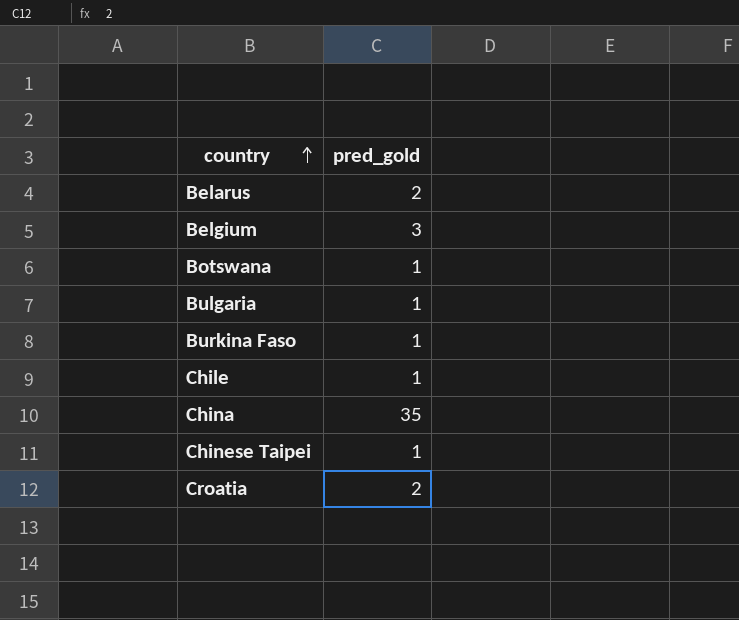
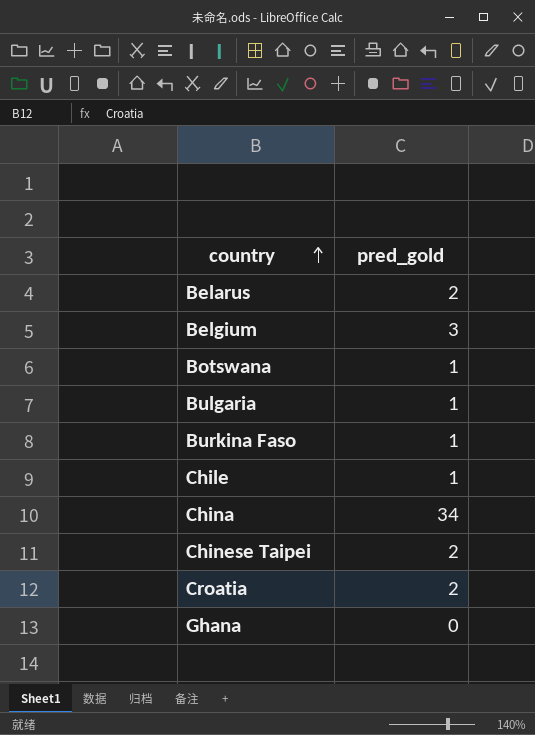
China | pred_gold: 35 -> 34
Chinese Taipei | pred_gold: 1 -> 2
row Ghana: none -> 0

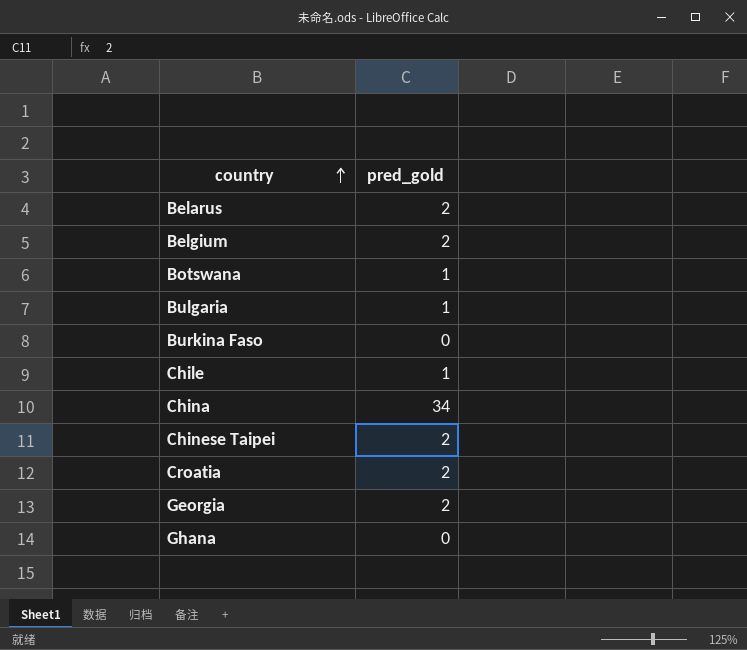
Belgium | pred_gold: 3 -> 2
Burkina Faso | pred_gold: 1 -> 0
row Georgia: none -> 2

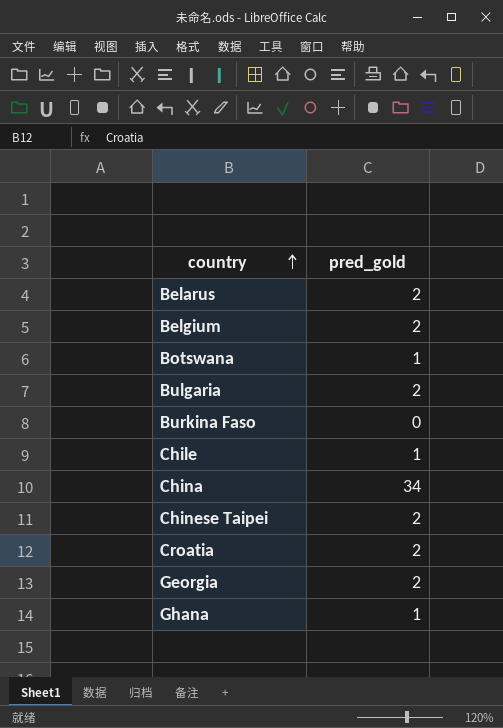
Bulgaria | pred_gold: 1 -> 2
Ghana | pred_gold: 0 -> 1

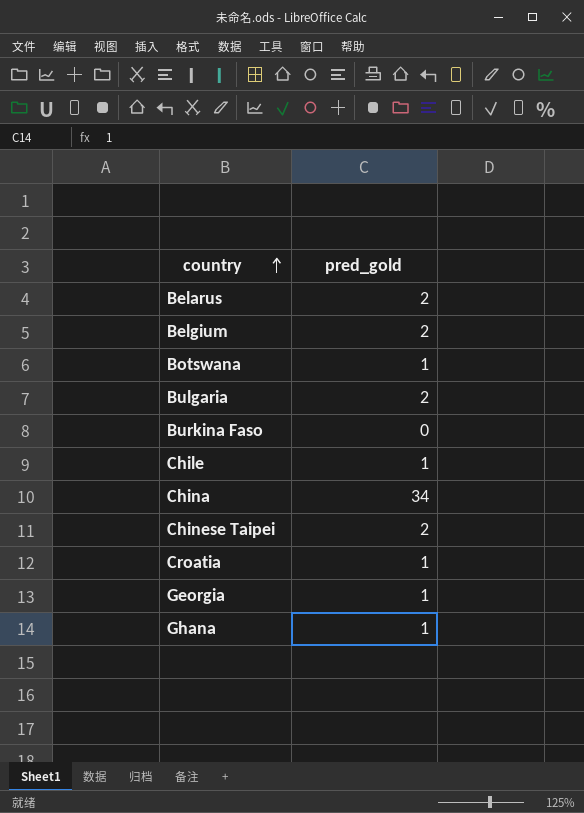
Croatia | pred_gold: 2 -> 1
Georgia | pred_gold: 2 -> 1

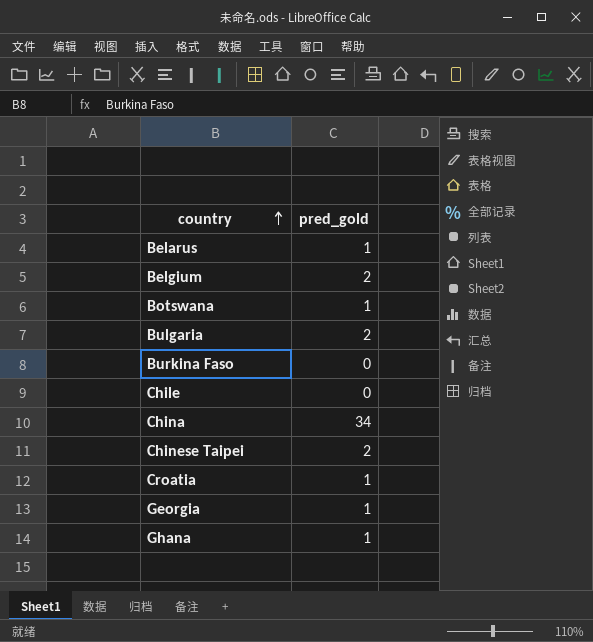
Belarus | pred_gold: 2 -> 1
Chile | pred_gold: 1 -> 0

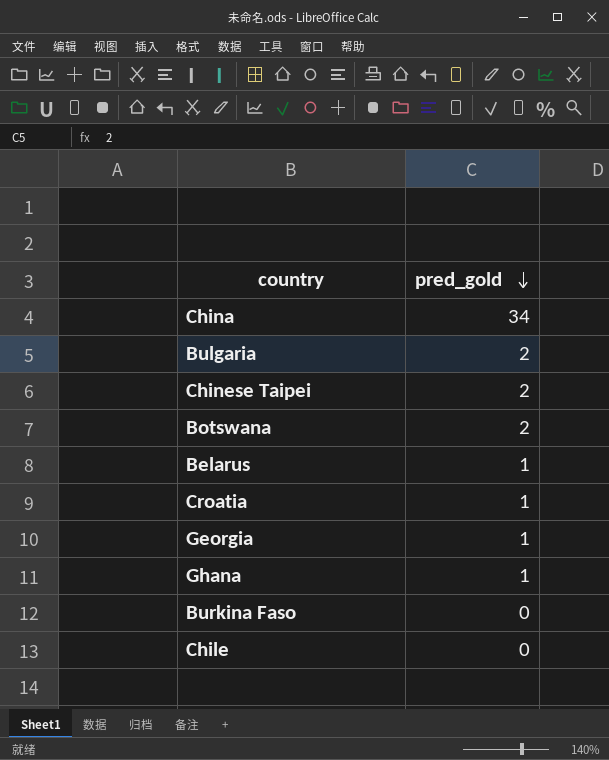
row order: country ascending -> pred_gold descending
row Belgium: 2 -> none
Botswana | pred_gold: 1 -> 2

